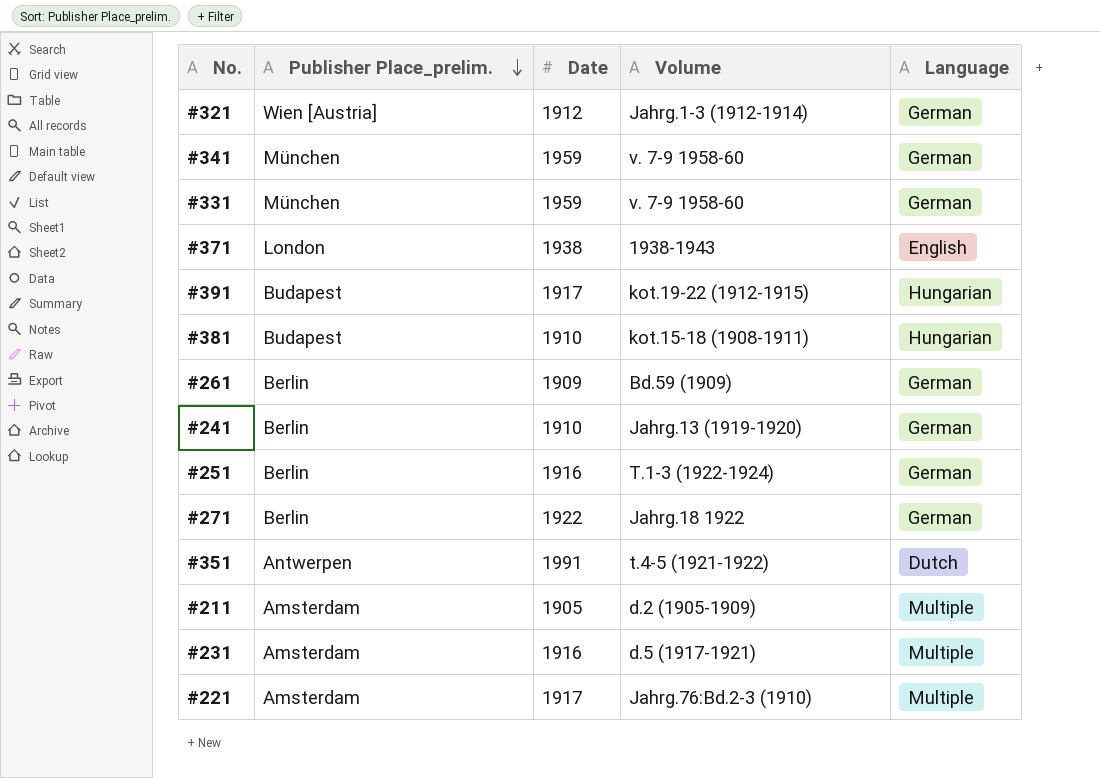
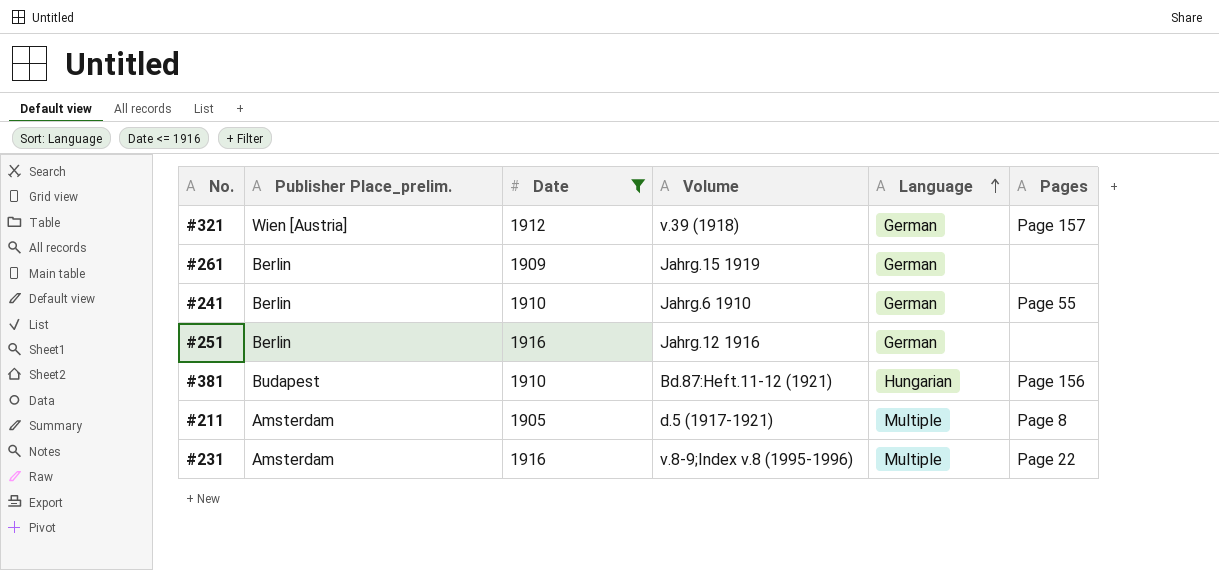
filter: none -> Date <= 1916
row order: Publisher Place_prelim. descending -> Language ascending
column Pages | position: none -> 6
#321 | Volume: Jahrg.1-3 (1912-1914) -> v.39 (1918)
#261 | Volume: Bd.59 (1909) -> Jahrg.15 1919
#241 | Volume: Jahrg.13 (1919-1920) -> Jahrg.6 1910
#251 | Volume: T.1-3 (1922-1924) -> Jahrg.12 1916
#381 | Volume: kot.15-18 (1908-1911) -> Bd.87:Heft.11-12 (1921)
#211 | Volume: d.2 (1905-1909) -> d.5 (1917-1921)
#231 | Volume: d.5 (1917-1921) -> v.8-9;Index v.8 (1995-1996)

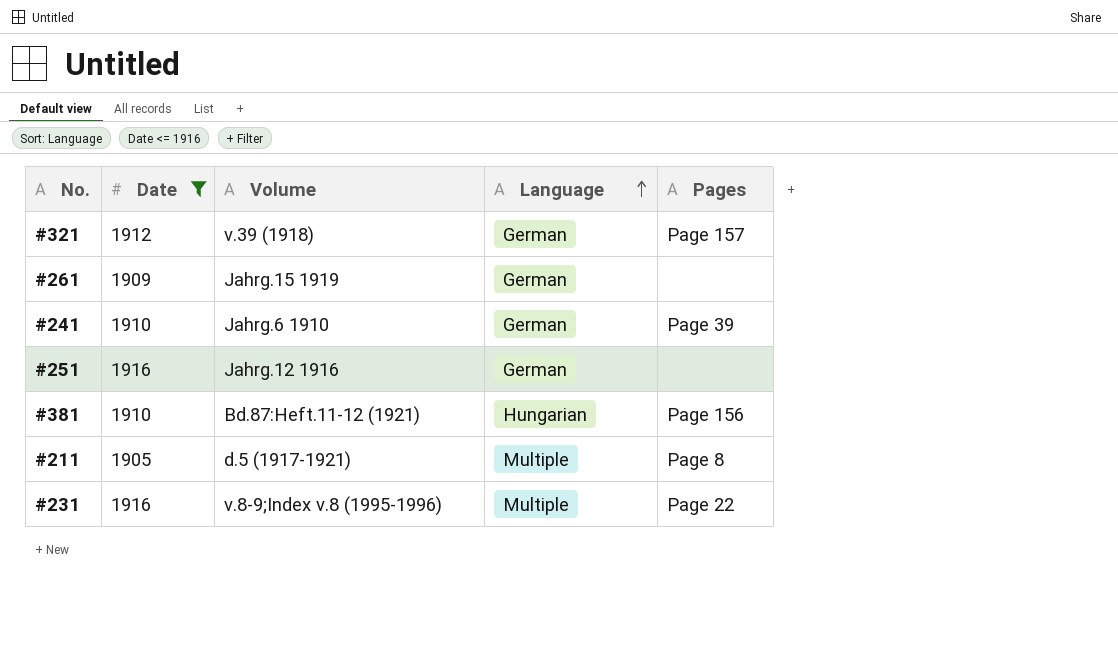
column Publisher Place_prelim. | position: 2 -> none
#241 | Pages: Page 55 -> Page 39

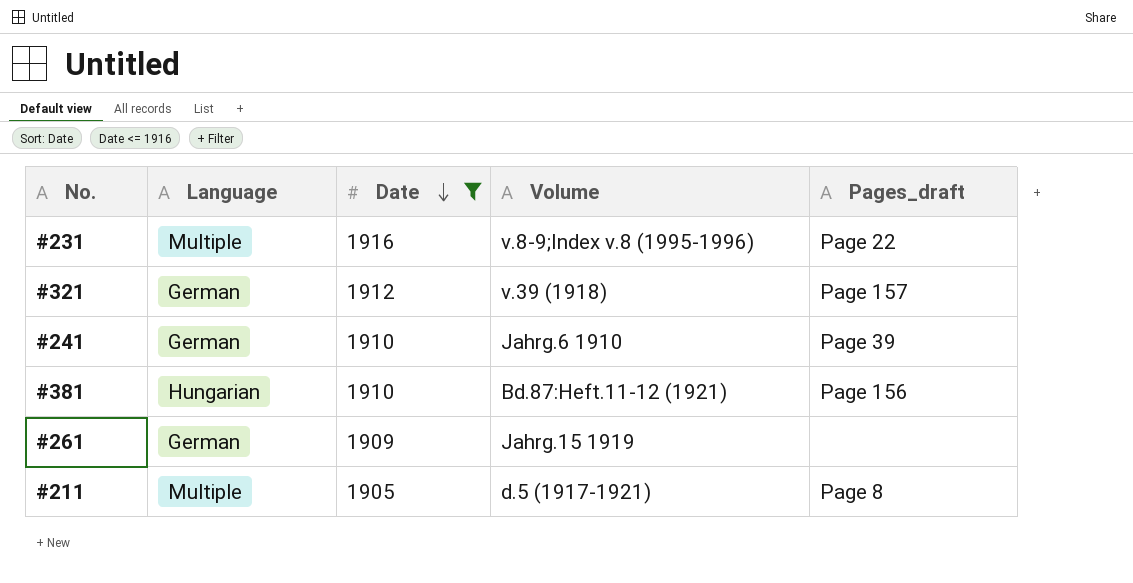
row order: Language ascending -> Date descending
column Language | position: 4 -> 2
column name: Pages -> Pages_draft
row #251: 1916 | Jahrg.12 1916 | German | none -> none

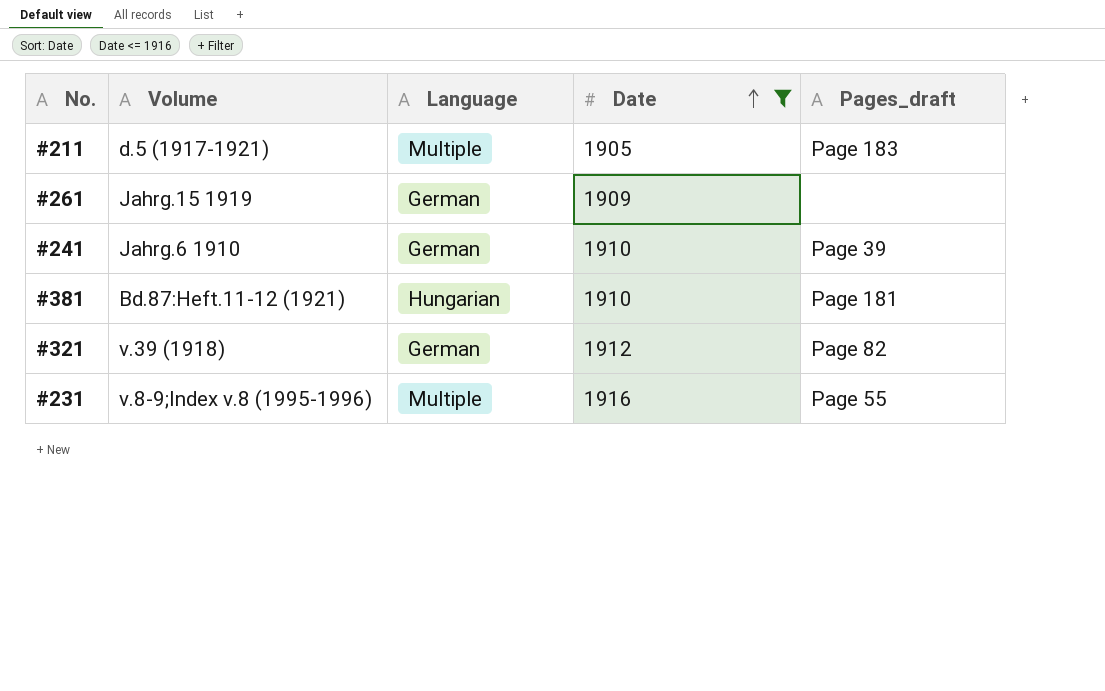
row order: Date descending -> Date ascending
column Volume | position: 4 -> 2
#211 | Pages_draft: Page 8 -> Page 183
#381 | Pages_draft: Page 156 -> Page 181
#321 | Pages_draft: Page 157 -> Page 82
#231 | Pages_draft: Page 22 -> Page 55

